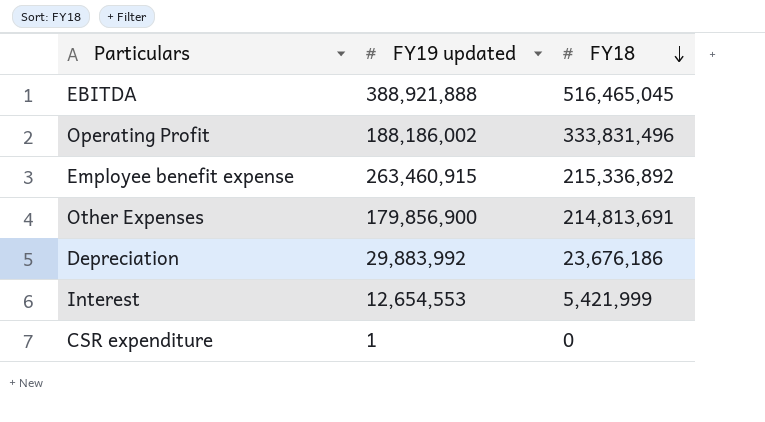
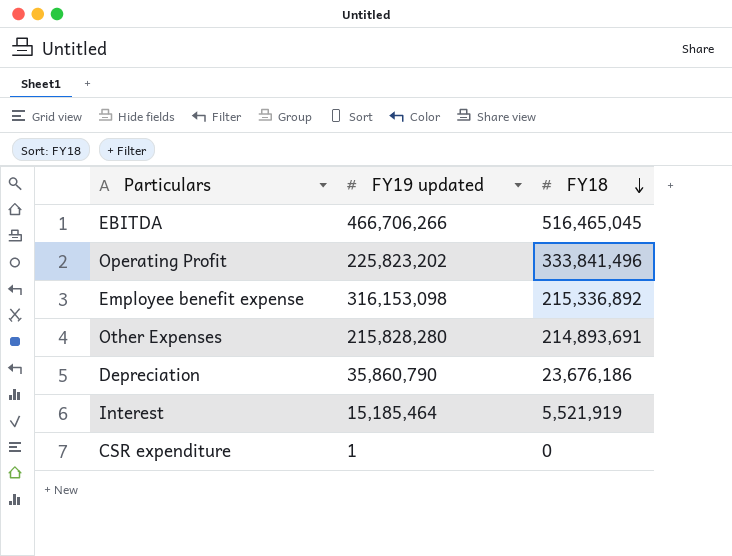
EBITDA | FY19 updated: 388,921,888 -> 466,706,266
Operating Profit | FY19 updated: 188,186,002 -> 225,823,202
Operating Profit | FY18: 333,831,496 -> 333,841,496
Employee benefit expense | FY19 updated: 263,460,915 -> 316,153,098
Other Expenses | FY19 updated: 179,856,900 -> 215,828,280
Other Expenses | FY18: 214,813,691 -> 214,893,691
Depreciation | FY19 updated: 29,883,992 -> 35,860,790
Interest | FY19 updated: 12,654,553 -> 15,185,464
Interest | FY18: 5,421,999 -> 5,521,919

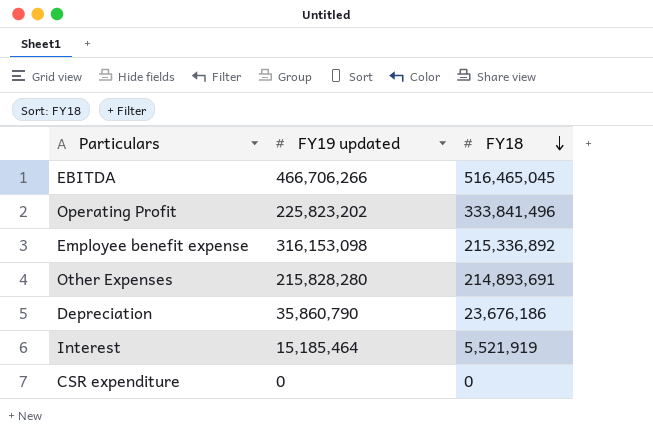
CSR expenditure | FY19 updated: 1 -> 0

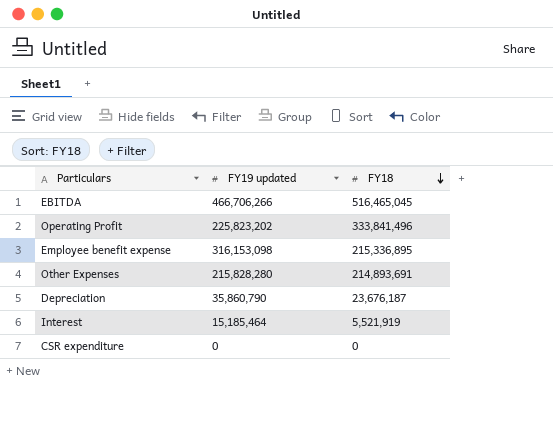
Employee benefit expense | FY18: 215,336,892 -> 215,336,895
Depreciation | FY18: 23,676,186 -> 23,676,187

